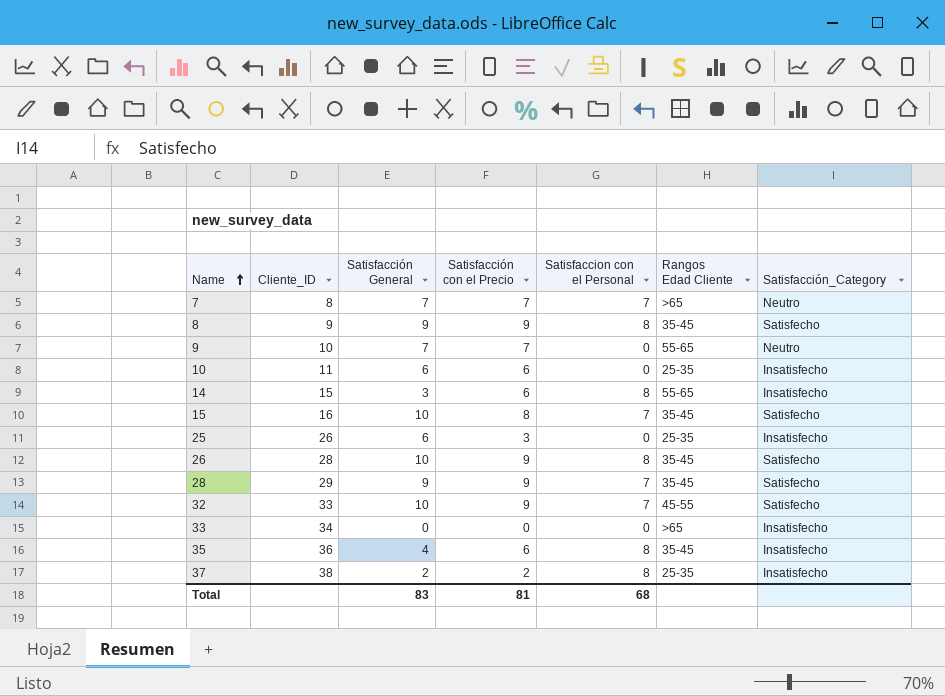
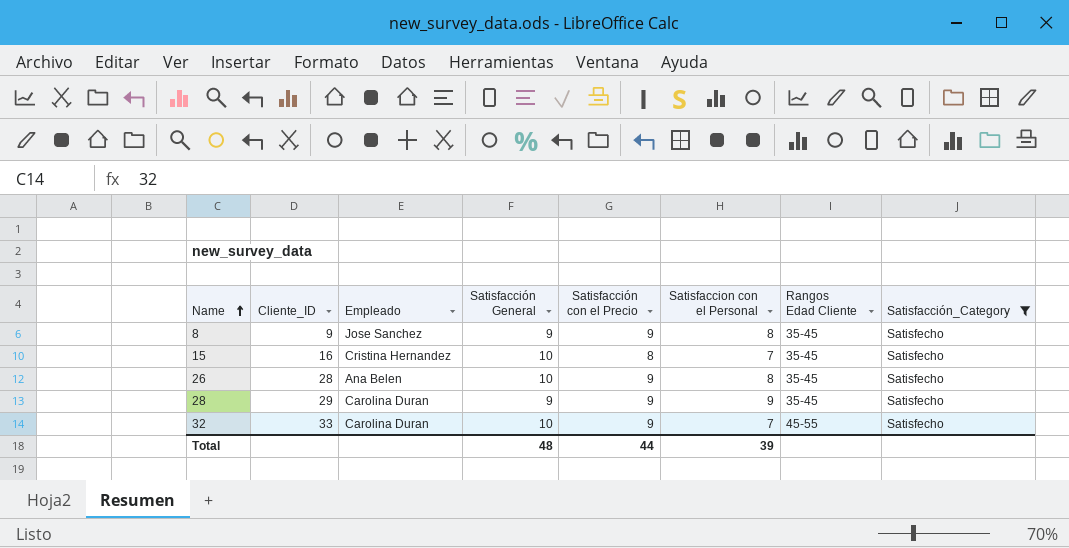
filter: none -> Satisfacción_Category = Satisfecho
column Empleado | position: none -> 3
28 | Satisfaccion con el Personal: 7 -> 9
Total | Satisfacción General: 83 -> 48
Total | Satisfacción con el Precio: 81 -> 44
Total | Satisfaccion con el Personal: 68 -> 39

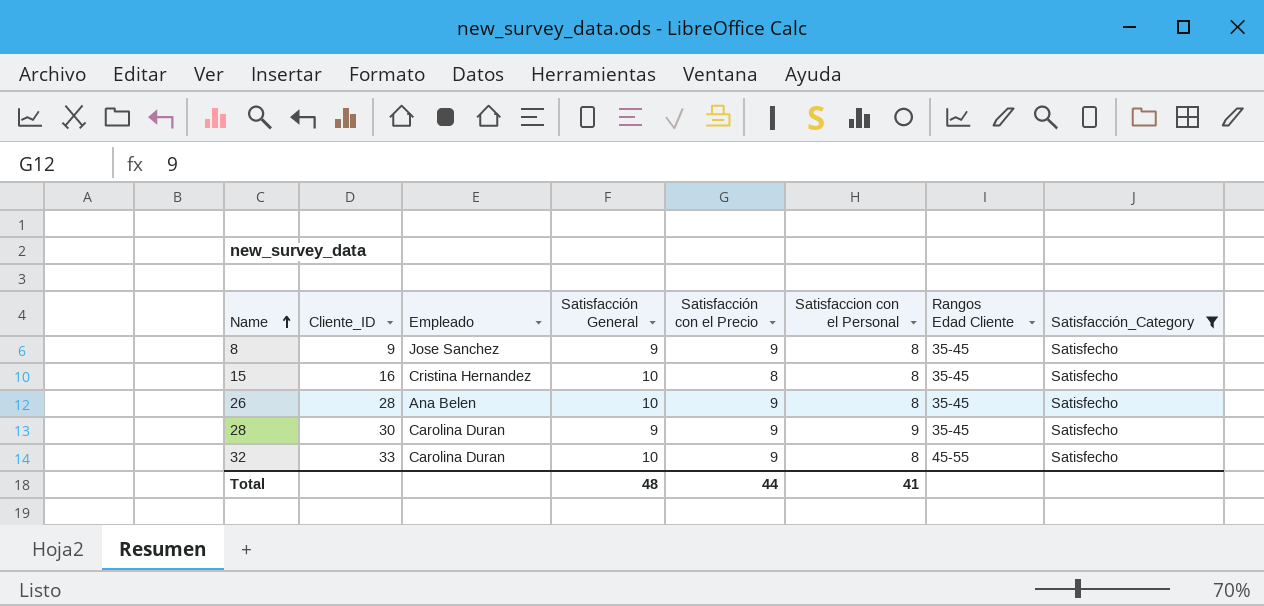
15 | Satisfaccion con el Personal: 7 -> 8
28 | Cliente_ID: 29 -> 30
32 | Satisfaccion con el Personal: 7 -> 8
Total | Satisfaccion con el Personal: 39 -> 41

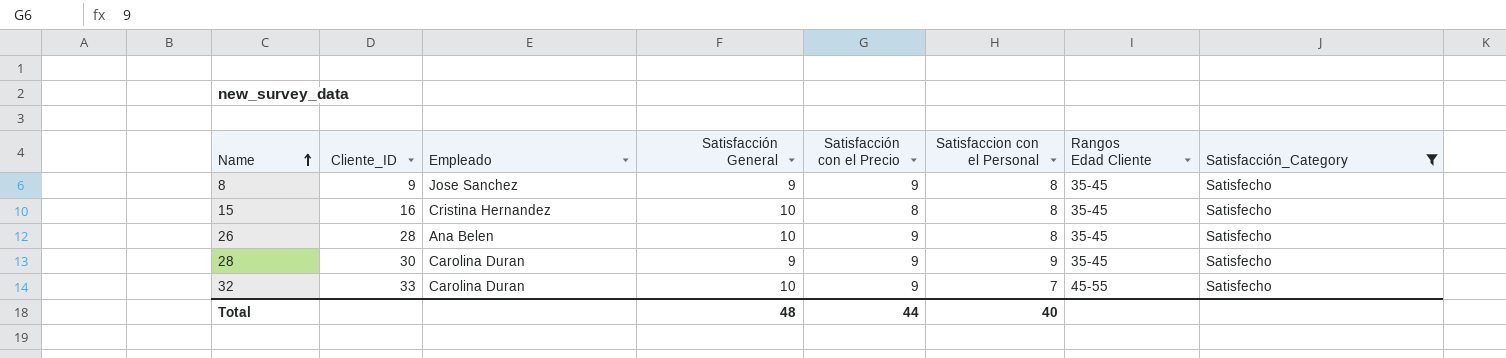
32 | Satisfaccion con el Personal: 8 -> 7
Total | Satisfaccion con el Personal: 41 -> 40

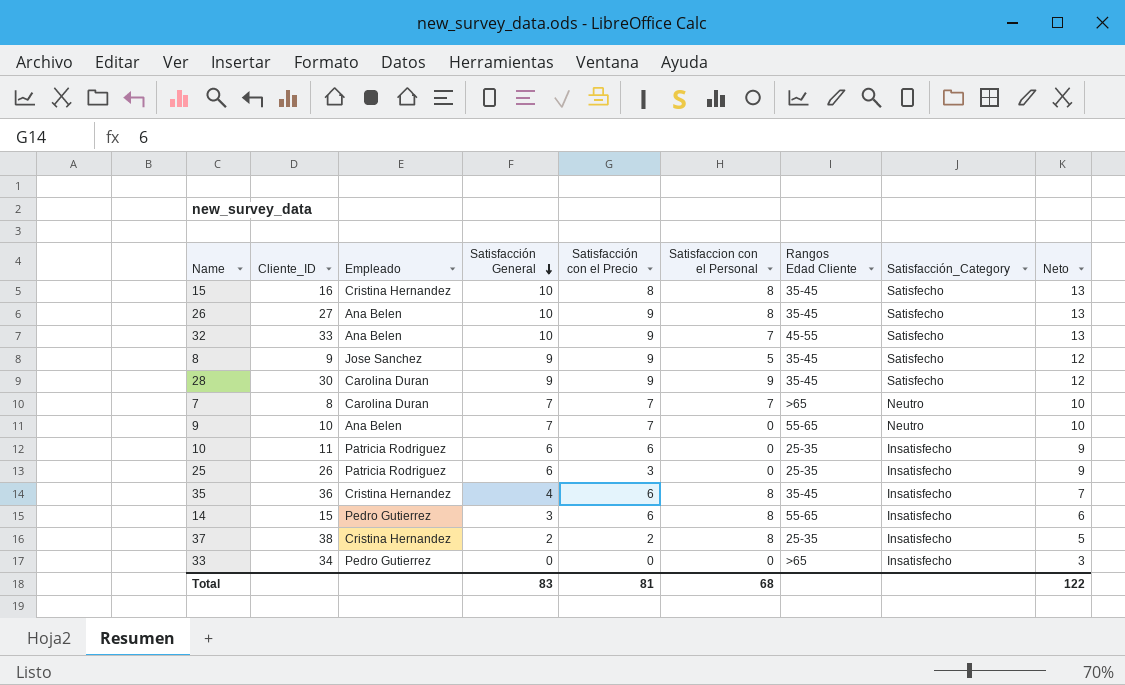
filter: Satisfacción_Category = Satisfecho -> none
row order: Name ascending -> Satisfacción General descending
column Neto | formula: none -> [Satisfacción General] + 3
26 | Cliente_ID: 28 -> 27
32 | Empleado: Carolina Duran -> Ana Belen
8 | Satisfaccion con el Personal: 8 -> 5
Total | Satisfacción General: 48 -> 83
Total | Satisfacción con el Precio: 44 -> 81
Total | Satisfaccion con el Personal: 40 -> 68

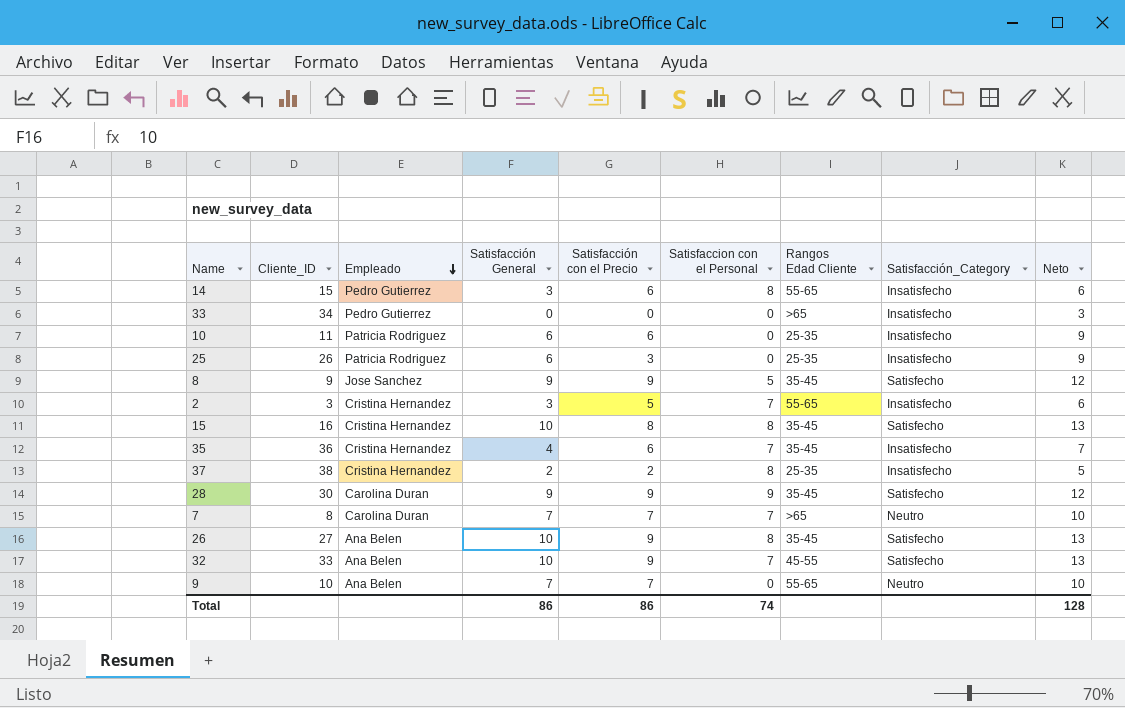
row order: Satisfacción General descending -> Empleado descending
row 2: none -> 3 | Cristina Hernandez | 3 | 5 | 7 | 55-65 | Insatisfecho | 6
35 | Satisfaccion con el Personal: 8 -> 7
Total | Satisfacción General: 83 -> 86
Total | Satisfacción con el Precio: 81 -> 86
Total | Satisfaccion con el Personal: 68 -> 74
Total | Neto: 122 -> 128

